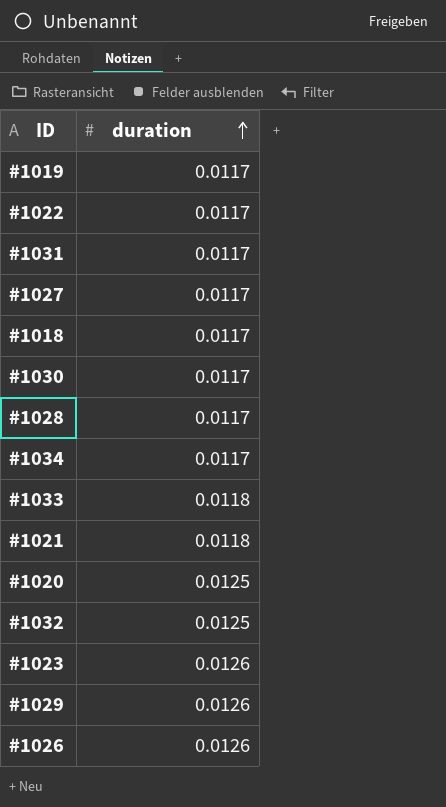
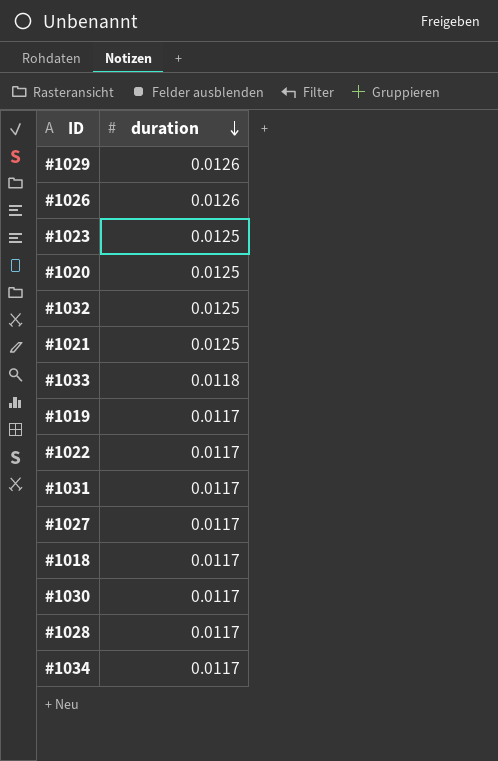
row order: duration ascending -> duration descending
#1023 | duration: 0.0126 -> 0.0125
#1021 | duration: 0.0118 -> 0.0125

